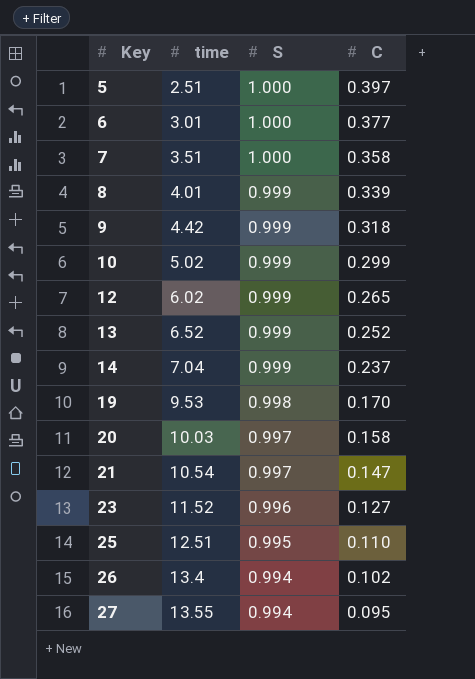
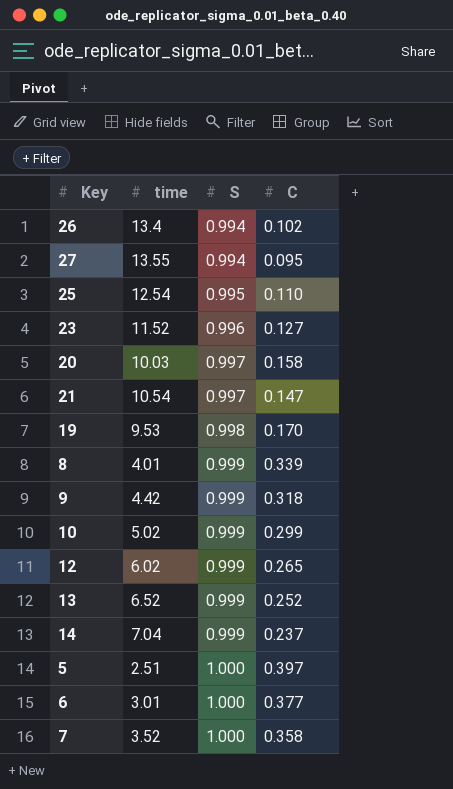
row order: Key ascending -> S ascending
25 | time: 12.51 -> 12.54
7 | time: 3.51 -> 3.52

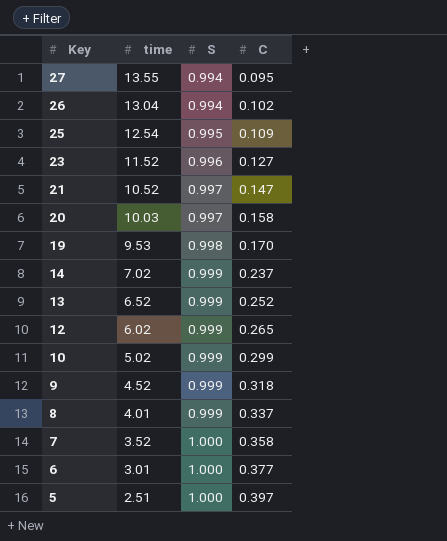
row order: S ascending -> Key descending
26 | time: 13.4 -> 13.04
25 | C: 0.110 -> 0.109
21 | time: 10.54 -> 10.52
14 | time: 7.04 -> 7.02
9 | time: 4.42 -> 4.52
8 | C: 0.339 -> 0.337

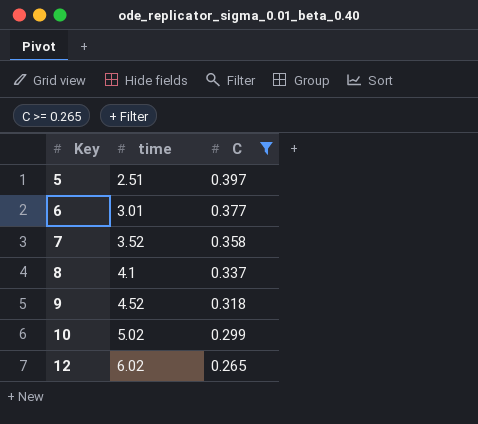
filter: none -> C >= 0.265
row order: Key descending -> Key ascending
column S | position: 3 -> none
8 | time: 4.01 -> 4.1

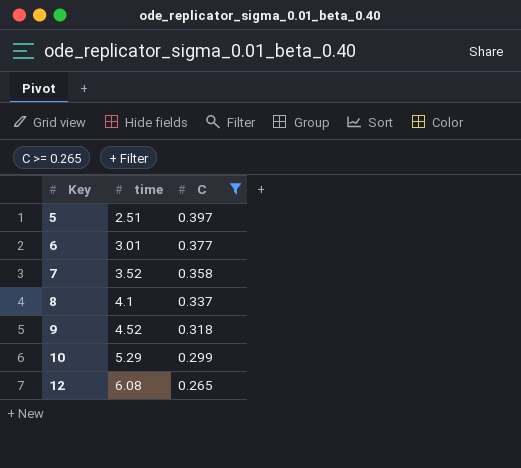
10 | time: 5.02 -> 5.29
12 | time: 6.02 -> 6.08

